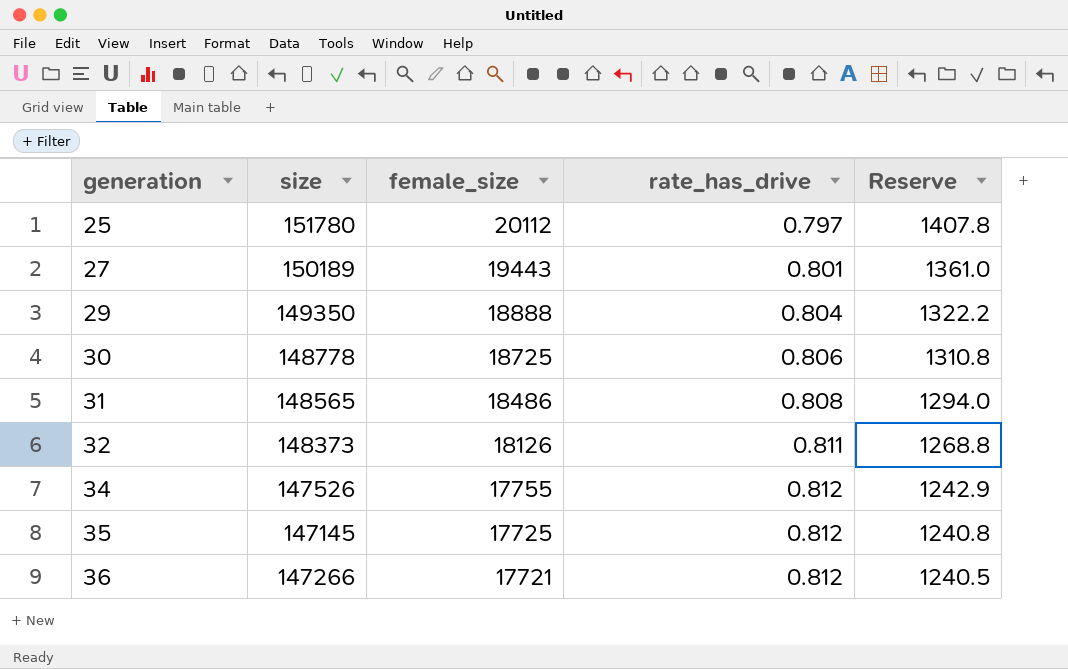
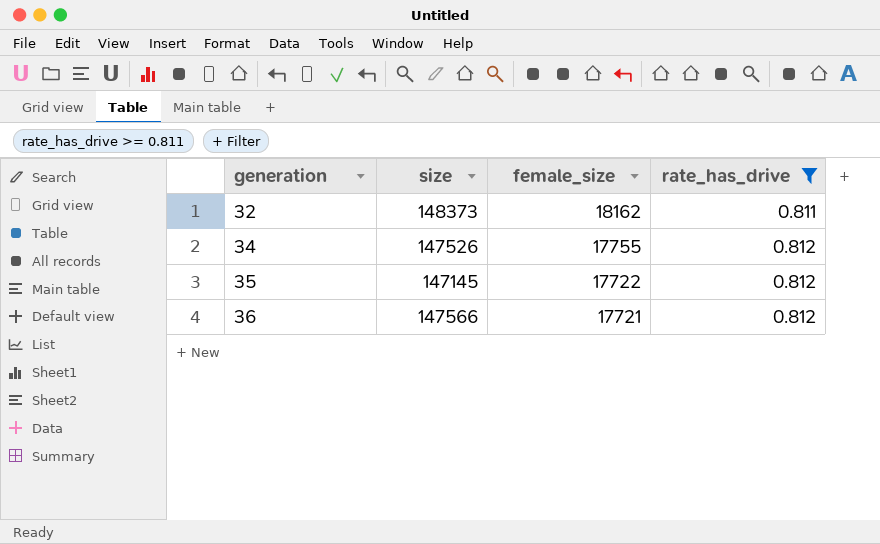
filter: none -> rate_has_drive >= 0.811
column Reserve | formula: [female_size] * 0.07 -> none
32 | female_size: 18126 -> 18162
35 | female_size: 17725 -> 17722
36 | size: 147266 -> 147566

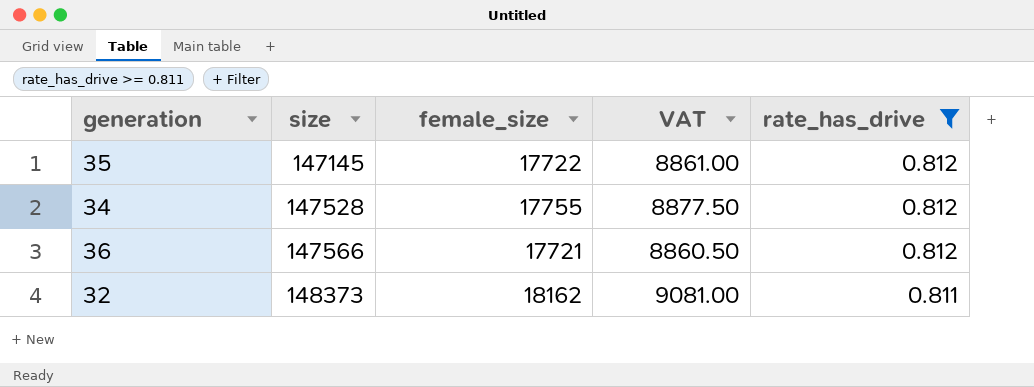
row order: generation ascending -> size ascending
column VAT | formula: none -> [female_size] * 0.5
34 | size: 147526 -> 147528

